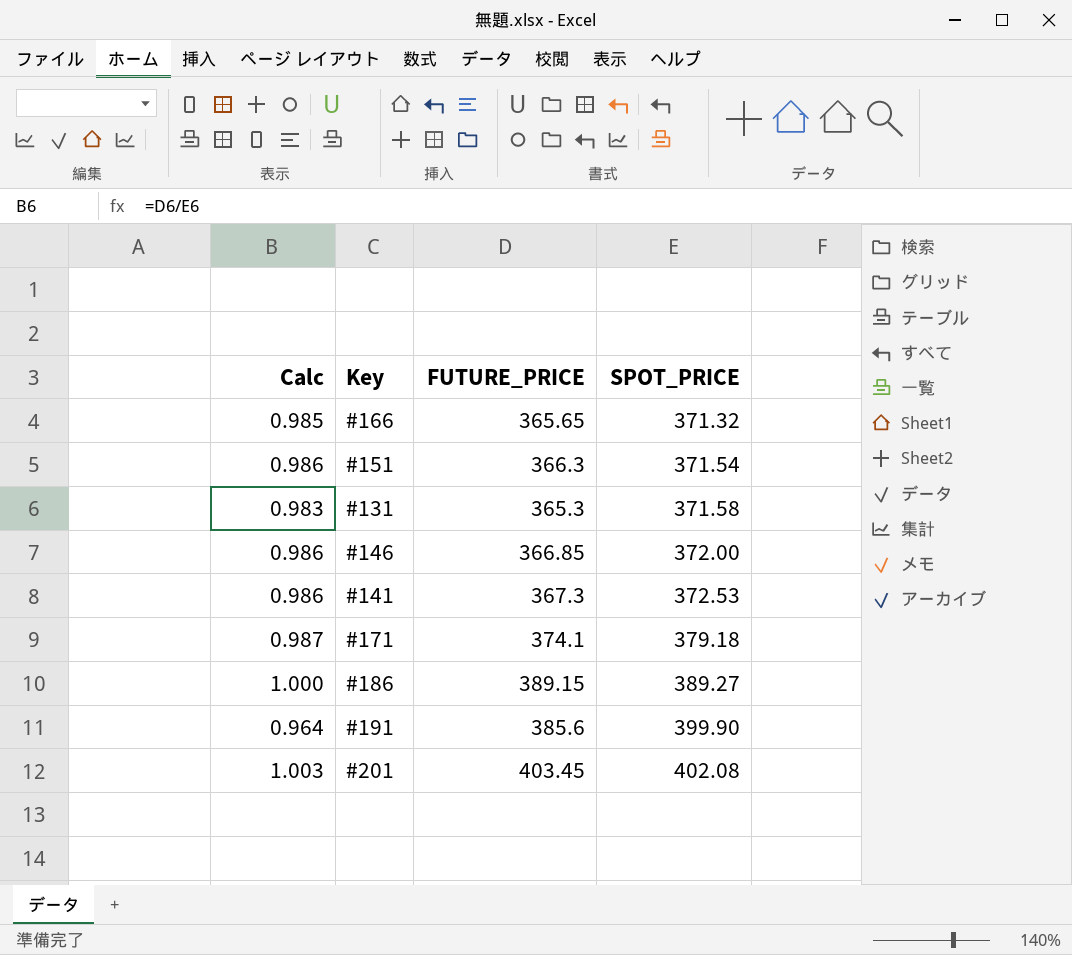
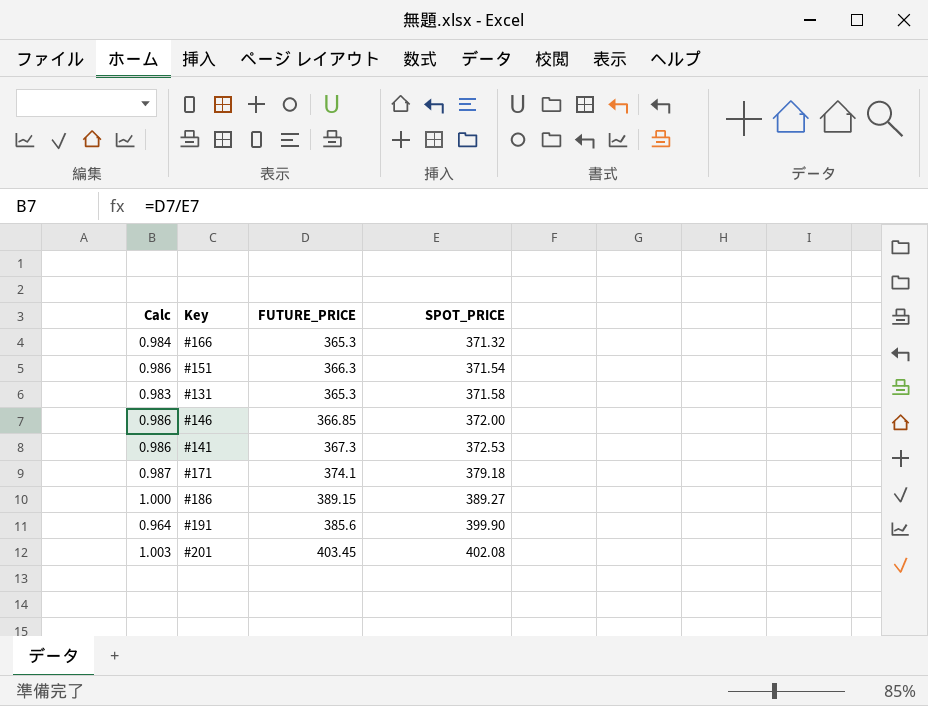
#166 | Calc: 0.985 -> 0.984
#166 | FUTURE_PRICE: 365.65 -> 365.3

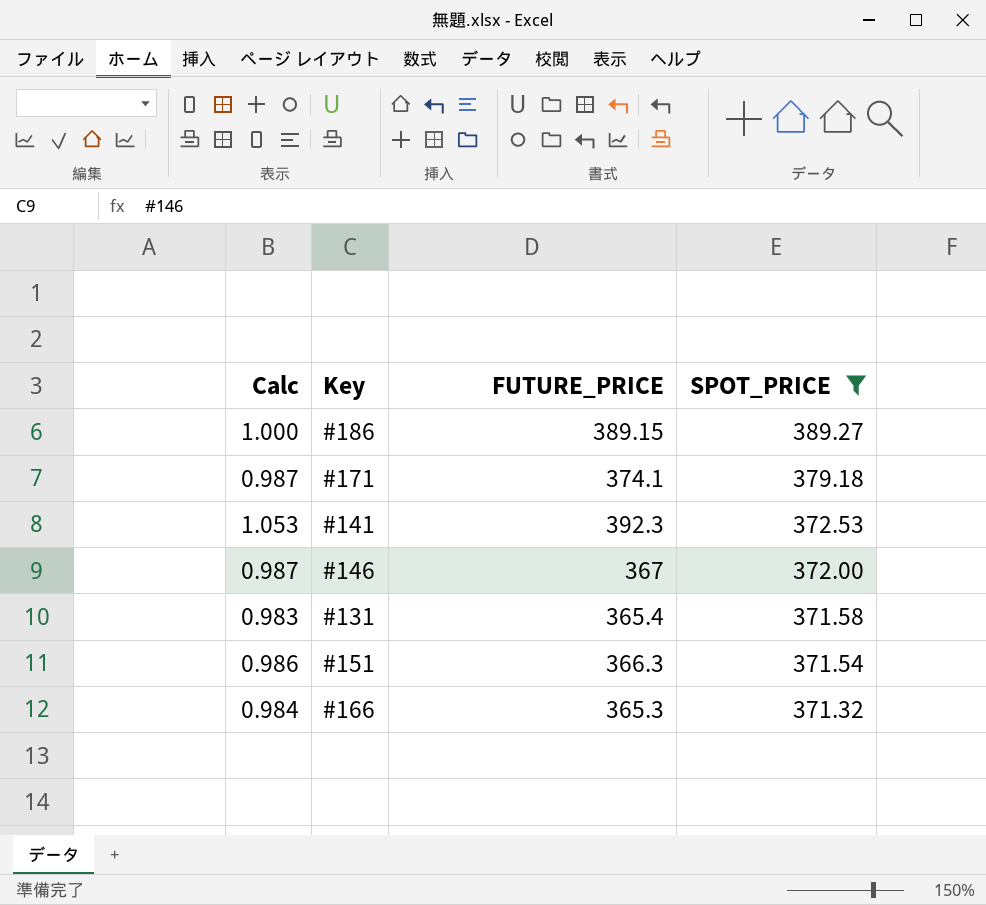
filter: none -> SPOT_PRICE <= 389.27
row order: SPOT_PRICE ascending -> SPOT_PRICE descending
#141 | Calc: 0.986 -> 1.053
#141 | FUTURE_PRICE: 367.3 -> 392.3
#146 | Calc: 0.986 -> 0.987
#146 | FUTURE_PRICE: 366.85 -> 367
#131 | FUTURE_PRICE: 365.3 -> 365.4

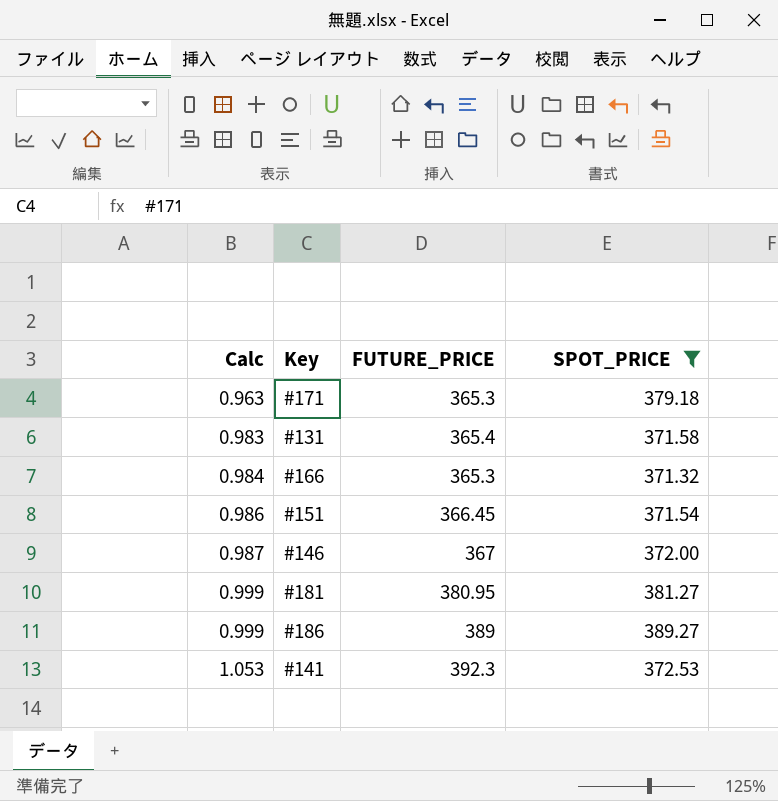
row order: SPOT_PRICE descending -> Calc ascending
#171 | Calc: 0.987 -> 0.963
#171 | FUTURE_PRICE: 374.1 -> 365.3
#151 | FUTURE_PRICE: 366.3 -> 366.45
row #181: none -> 0.999 | 380.95 | 381.27
#186 | Calc: 1.000 -> 0.999
#186 | FUTURE_PRICE: 389.15 -> 389

